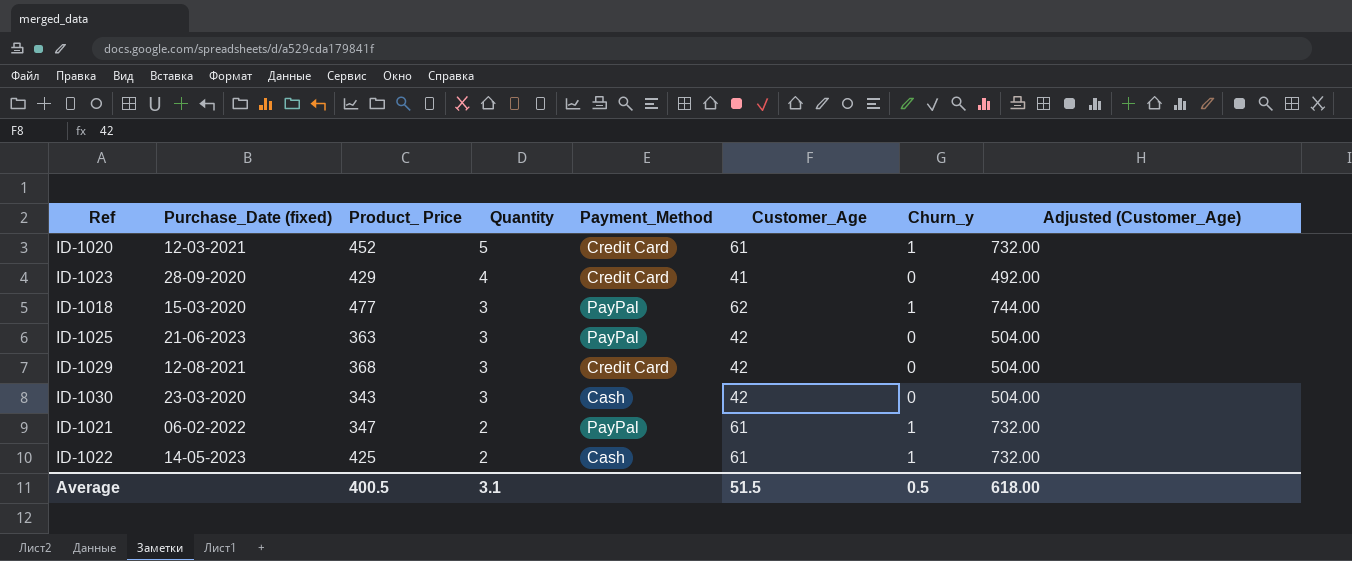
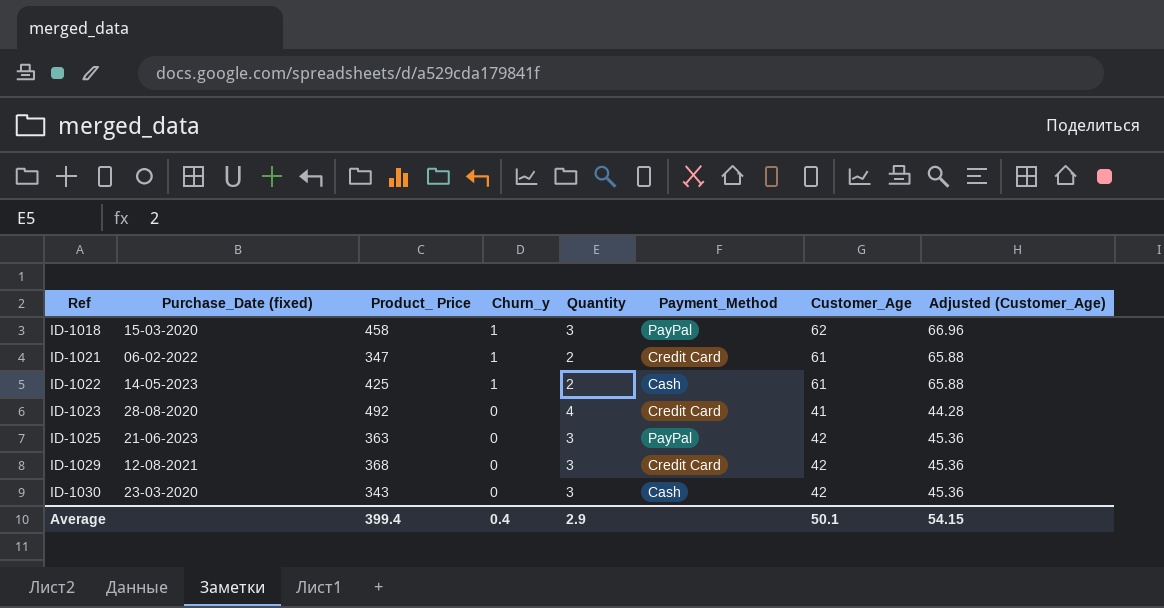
row order: Quantity descending -> Ref ascending
column Churn_y | position: 7 -> 4
column Adjusted (Customer_Age) | formula: [Customer_Age] * 12 -> [Customer_Age] * 1.08
row ID-1020: 12-03-2021 | 452 | 5 | Credit Card | 61 | 1 | 732.00 -> none
ID-1018 | Product_ Price: 477 -> 458
ID-1021 | Payment_Method: PayPal -> Credit Card
ID-1023 | Purchase_Date (fixed): 28-09-2020 -> 28-08-2020
ID-1023 | Product_ Price: 429 -> 492
Average | Product_ Price: 400.5 -> 399.4
Average | Churn_y: 0.5 -> 0.4
Average | Quantity: 3.1 -> 2.9
Average | Customer_Age: 51.5 -> 50.1
Average | Adjusted (Customer_Age): 618.00 -> 54.15

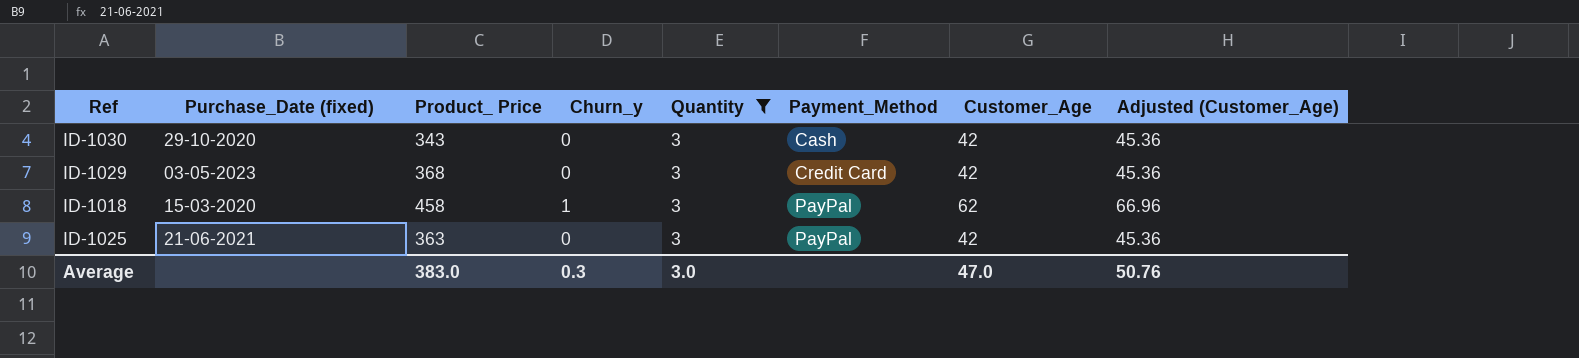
filter: none -> Quantity = 3
row order: Ref ascending -> Payment_Method ascending
ID-1030 | Purchase_Date (fixed): 23-03-2020 -> 29-10-2020
ID-1029 | Purchase_Date (fixed): 12-08-2021 -> 03-05-2023
ID-1025 | Purchase_Date (fixed): 21-06-2023 -> 21-06-2021
Average | Product_ Price: 399.4 -> 383.0
Average | Churn_y: 0.4 -> 0.3
Average | Quantity: 2.9 -> 3.0
Average | Customer_Age: 50.1 -> 47.0
Average | Adjusted (Customer_Age): 54.15 -> 50.76

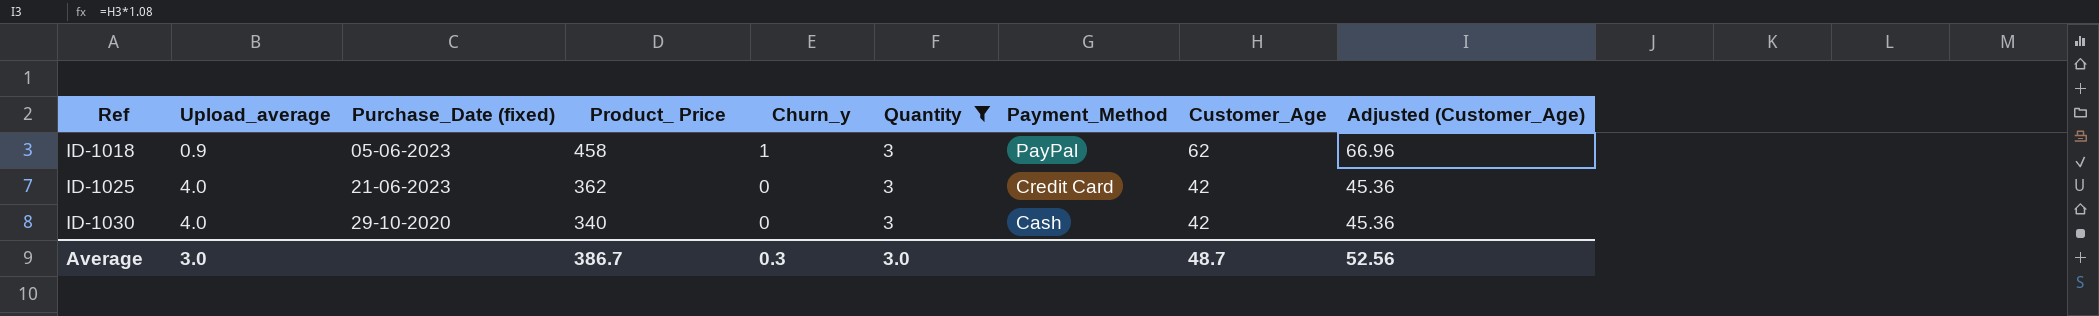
row order: Payment_Method ascending -> Ref ascending
column Upload_average | position: none -> 2
row ID-1029: 03-05-2023 | 368 | 0 | 3 | Credit Card | 42 | 45.36 -> none
ID-1018 | Purchase_Date (fixed): 15-03-2020 -> 05-06-2023
ID-1025 | Purchase_Date (fixed): 21-06-2021 -> 21-06-2023
ID-1025 | Product_ Price: 363 -> 362
ID-1025 | Payment_Method: PayPal -> Credit Card
ID-1030 | Product_ Price: 343 -> 340
Average | Product_ Price: 383.0 -> 386.7
Average | Customer_Age: 47.0 -> 48.7
Average | Adjusted (Customer_Age): 50.76 -> 52.56

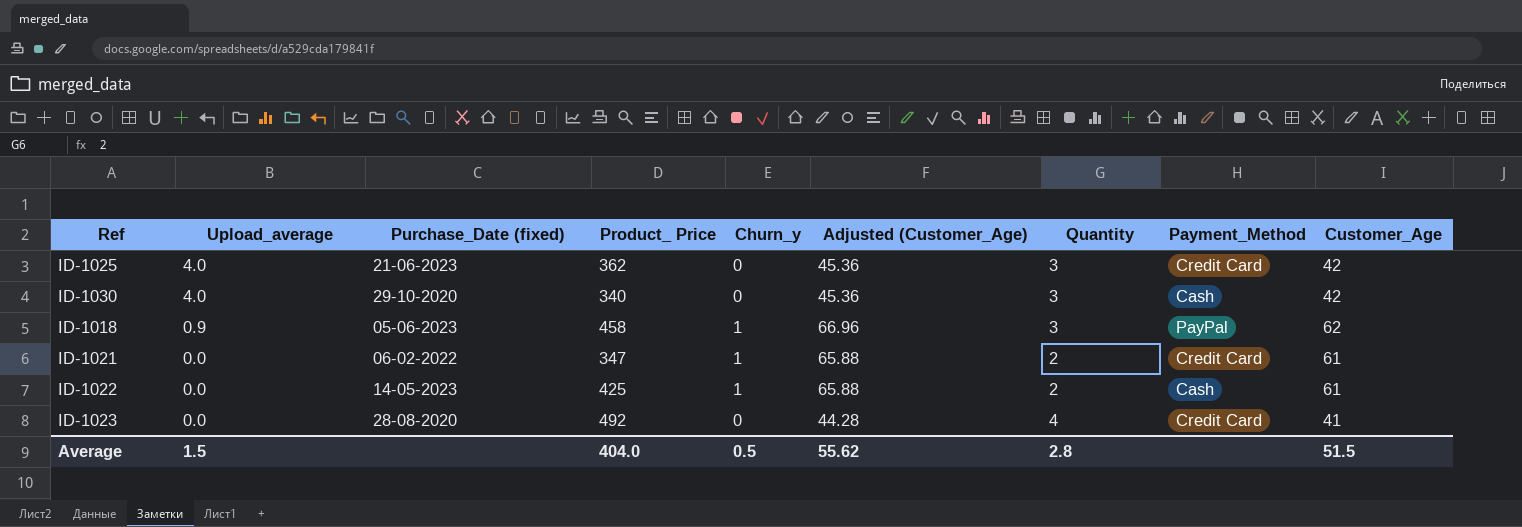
filter: Quantity = 3 -> none
row order: Ref ascending -> Upload_average descending
column Adjusted (Customer_Age) | position: 9 -> 6
Average | Upload_average: 3.0 -> 1.5
Average | Product_ Price: 386.7 -> 404.0
Average | Churn_y: 0.3 -> 0.5
Average | Adjusted (Customer_Age): 52.56 -> 55.62
Average | Quantity: 3.0 -> 2.8
Average | Customer_Age: 48.7 -> 51.5

